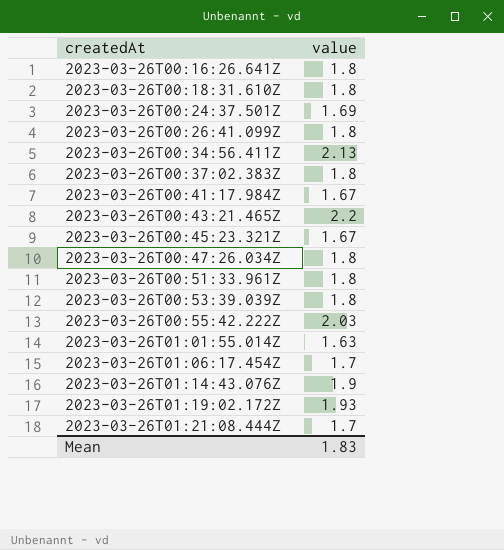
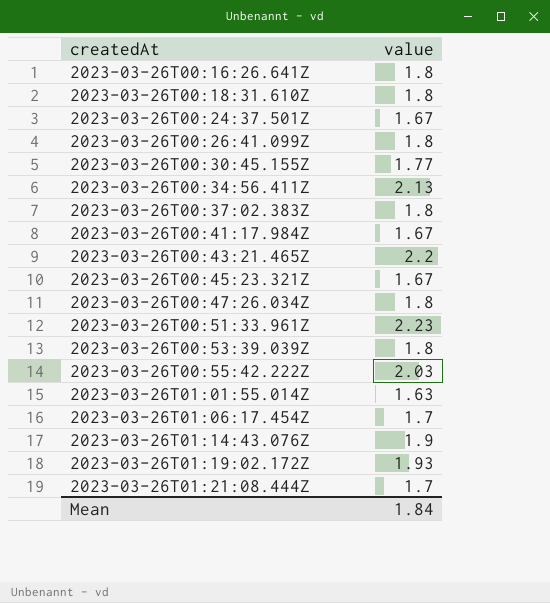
2023-03-26T00:24:37.501Z | value: 1.69 -> 1.67
row 2023-03-26T00:30:45.155Z: none -> 1.77
2023-03-26T00:51:33.961Z | value: 1.8 -> 2.23
Mean | value: 1.83 -> 1.84

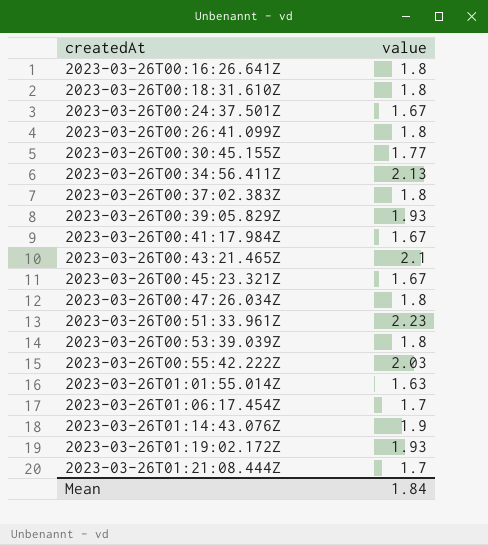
row 2023-03-26T00:39:05.829Z: none -> 1.93
2023-03-26T00:43:21.465Z | value: 2.2 -> 2.1

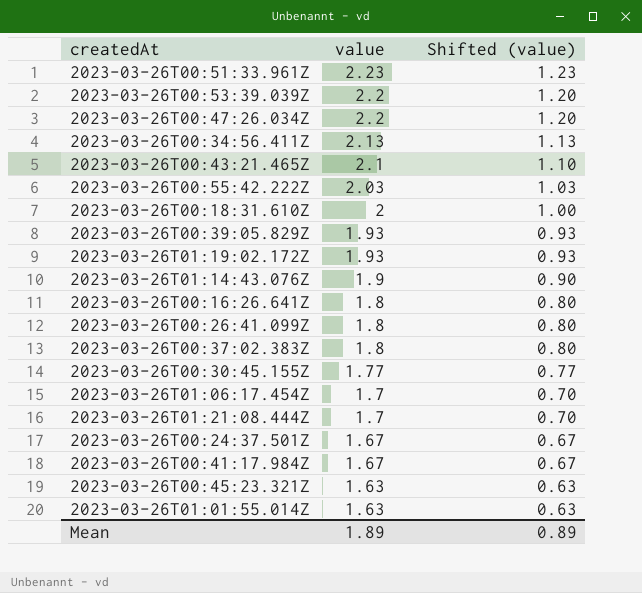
row order: createdAt ascending -> value descending
column Shifted (value) | formula: none -> [value] - 1
2023-03-26T00:53:39.039Z | value: 1.8 -> 2.2
2023-03-26T00:47:26.034Z | value: 1.8 -> 2.2
2023-03-26T00:18:31.610Z | value: 1.8 -> 2
2023-03-26T00:45:23.321Z | value: 1.67 -> 1.63
Mean | value: 1.84 -> 1.89

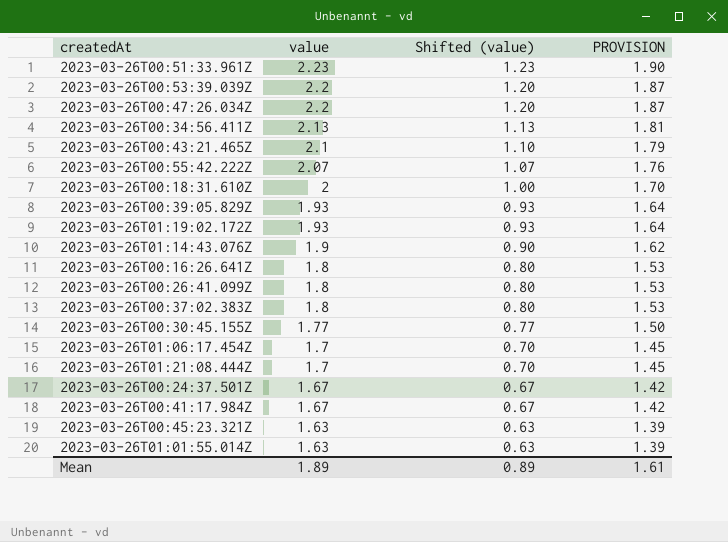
column PROVISION | formula: none -> [value] * 0.85
2023-03-26T00:55:42.222Z | value: 2.03 -> 2.07
2023-03-26T00:55:42.222Z | Shifted (value): 1.03 -> 1.07

